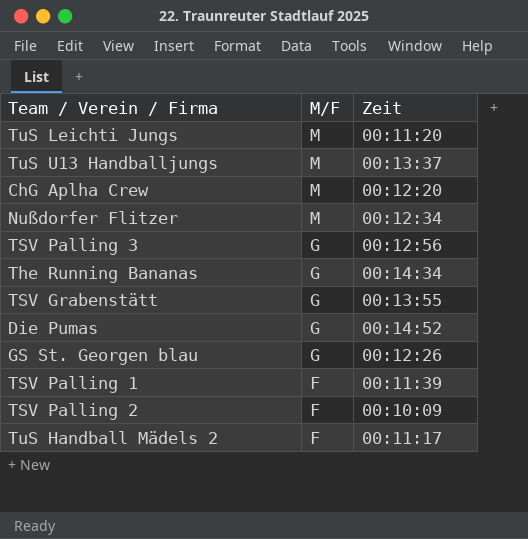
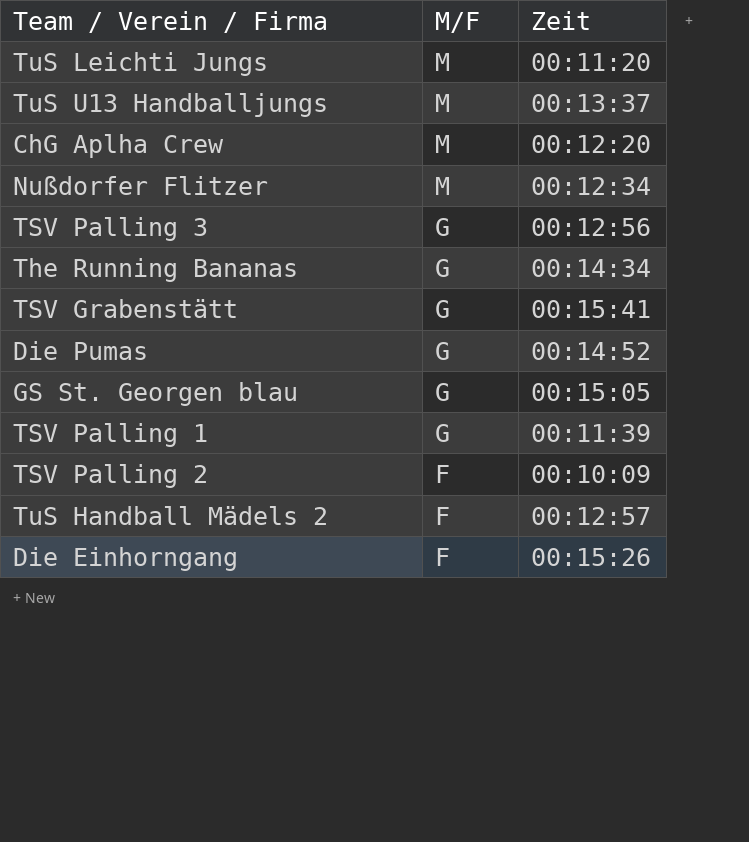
TSV Grabenstätt | Zeit: 00:13:55 -> 00:15:41
GS St. Georgen blau | Zeit: 00:12:26 -> 00:15:05
TSV Palling 1 | M/F: F -> G
TuS Handball Mädels 2 | Zeit: 00:11:17 -> 00:12:57
row Die Einhorngang: none -> F | 00:15:26

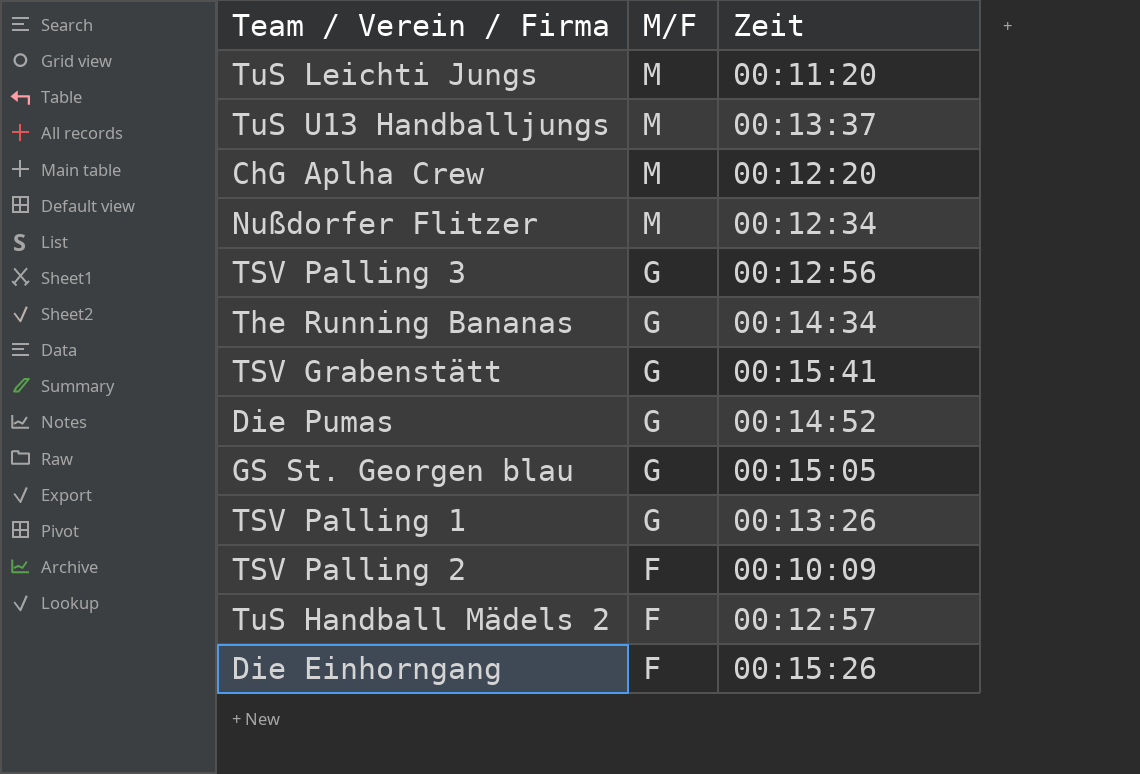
TSV Palling 1 | Zeit: 00:11:39 -> 00:13:26

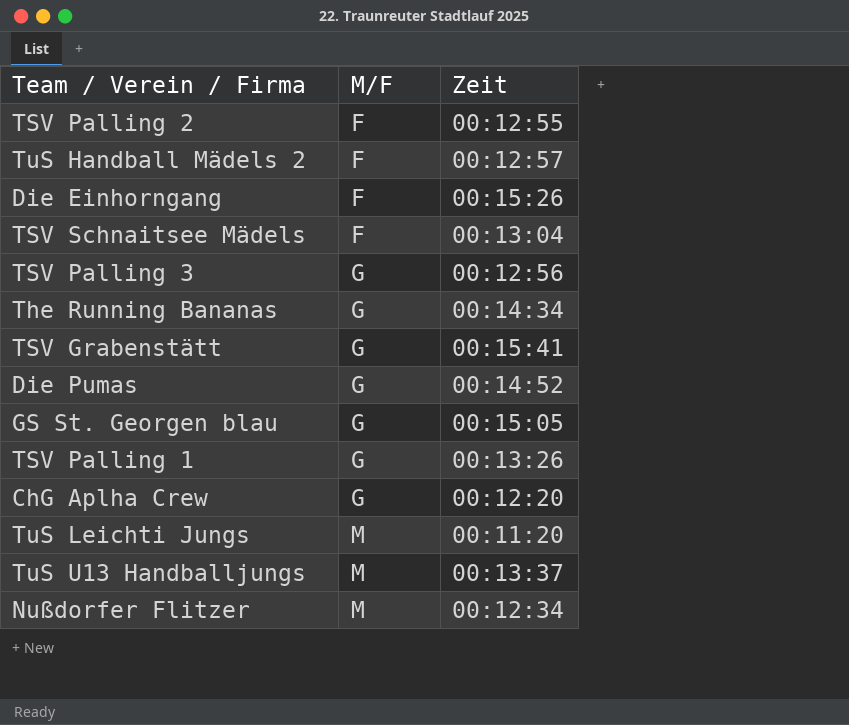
row order: M/F descending -> M/F ascending
TSV Palling 2 | Zeit: 00:10:09 -> 00:12:55
row TSV Schnaitsee Mädels: none -> F | 00:13:04
ChG Aplha Crew | M/F: M -> G

